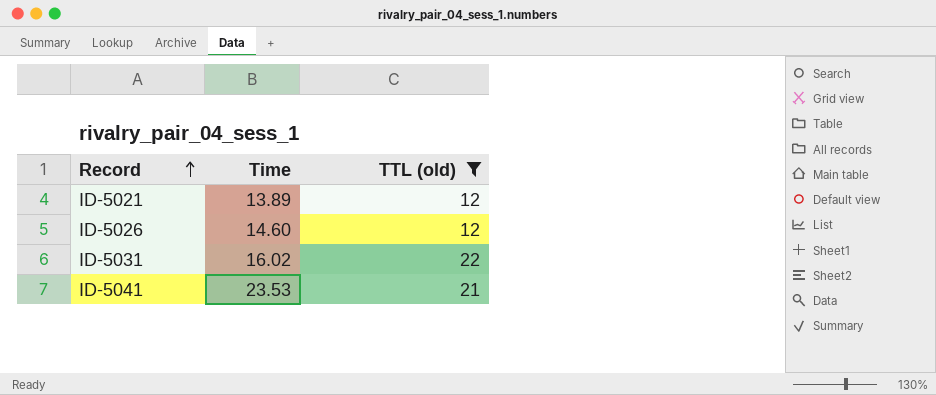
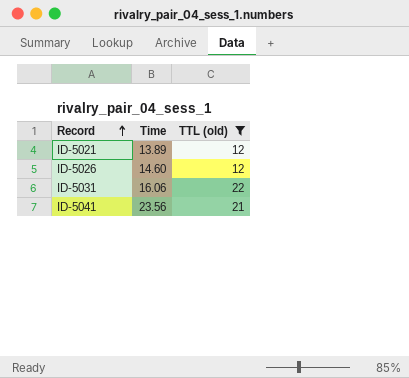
ID-5031 | Time: 16.02 -> 16.06
ID-5041 | Time: 23.53 -> 23.56

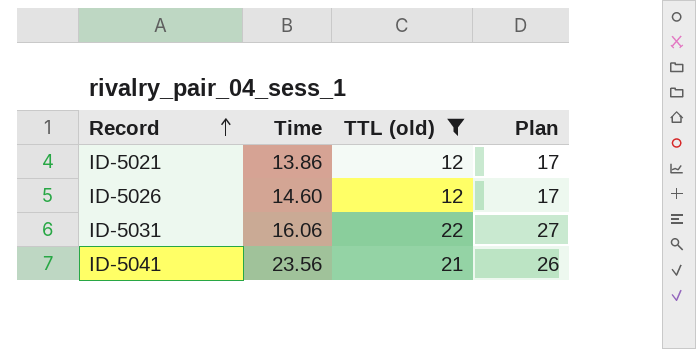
column Plan | formula: none -> [TTL (old)] + 5
ID-5021 | Time: 13.89 -> 13.86

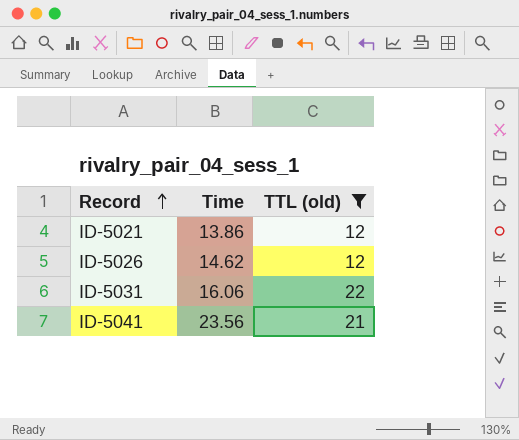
column Plan | formula: [TTL (old)] + 5 -> none
ID-5026 | Time: 14.60 -> 14.62

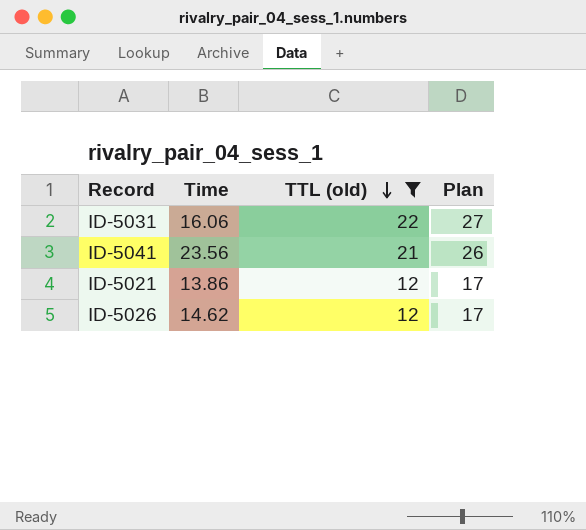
row order: Record ascending -> TTL (old) descending
column Plan | formula: none -> [TTL (old)] + 5

